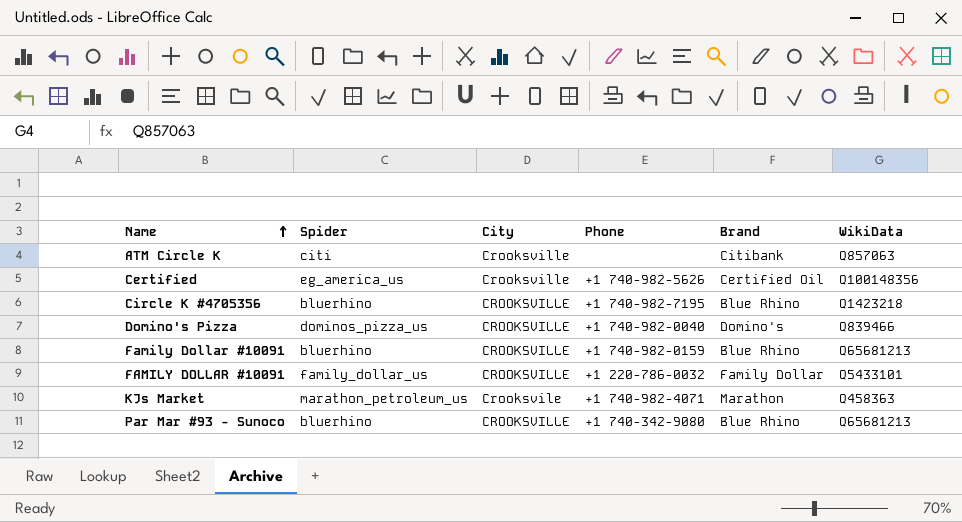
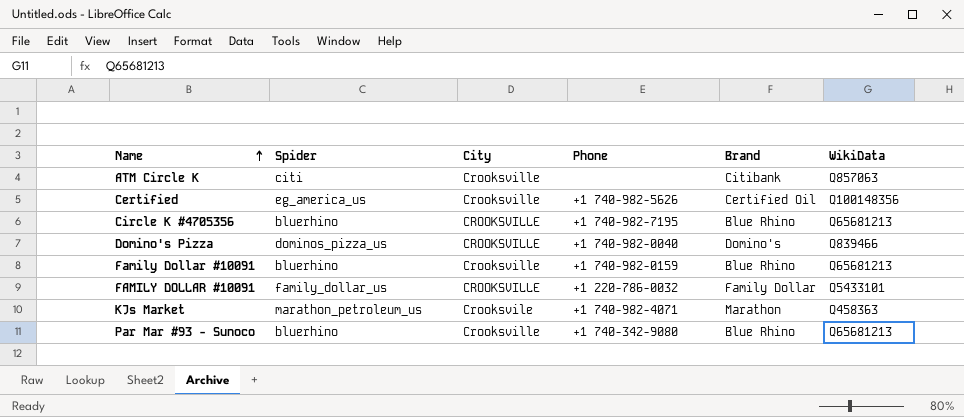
Circle K #4705356 | WikiData: Q1423218 -> Q65681213
Family Dollar #10091 | City: CROOKSVILLE -> Crooksville
Par Mar #93 - Sunoco | City: CROOKSVILLE -> Crooksville

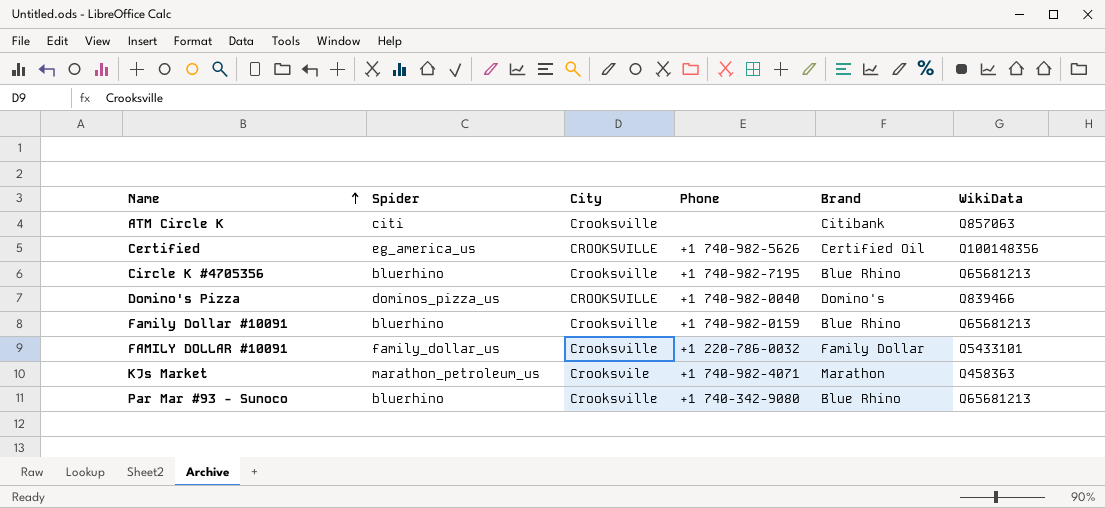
Certified | City: Crooksville -> CROOKSVILLE
Circle K #4705356 | City: CROOKSVILLE -> Crooksville
FAMILY DOLLAR #10091 | City: CROOKSVILLE -> Crooksville

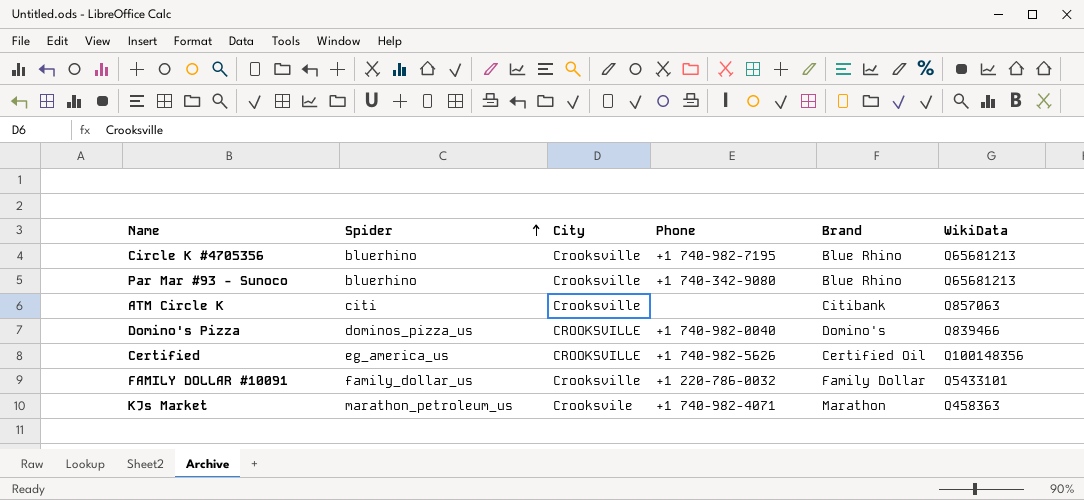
row order: Name ascending -> Spider ascending
row Family Dollar #10091: bluerhino | Crooksville | +1 740-982-0159 | Blue Rhino | Q65681213 -> none

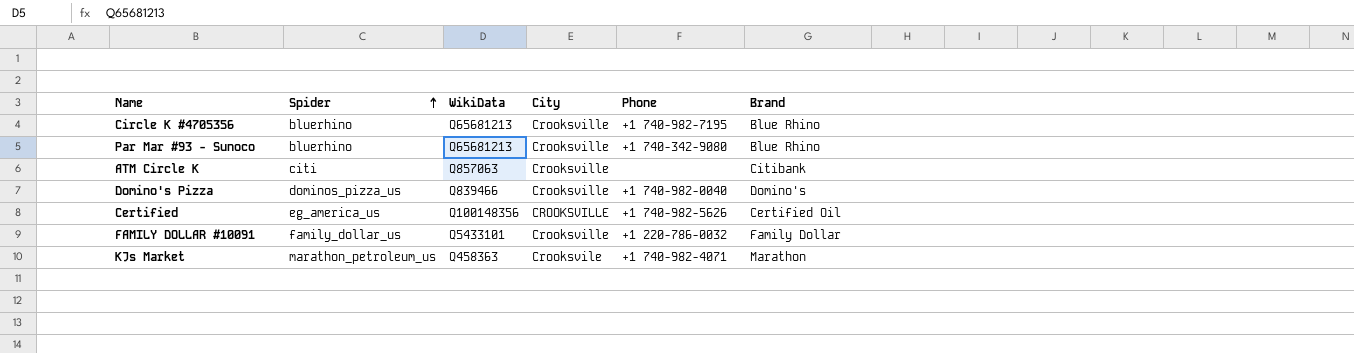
column WikiData | position: 6 -> 3
Domino's Pizza | City: CROOKSVILLE -> Crooksville

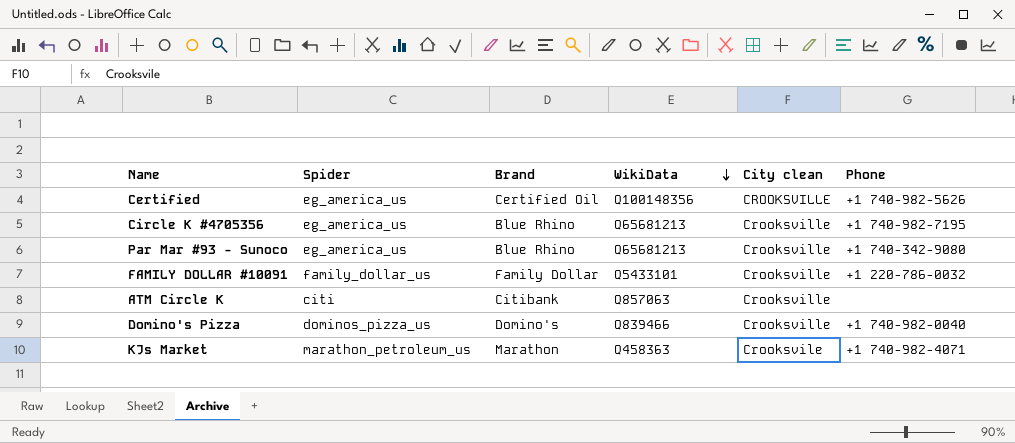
row order: Spider ascending -> WikiData descending
column Brand | position: 6 -> 3
column name: City -> City clean
Circle K #4705356 | Spider: bluerhino -> eg_america_us
Par Mar #93 - Sunoco | Spider: bluerhino -> eg_america_us

